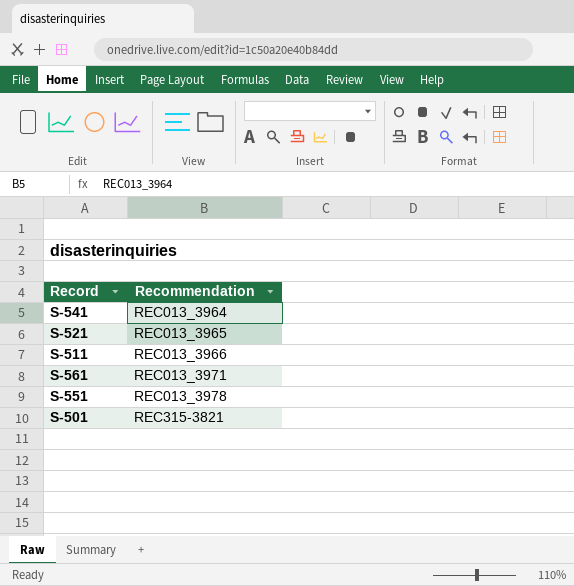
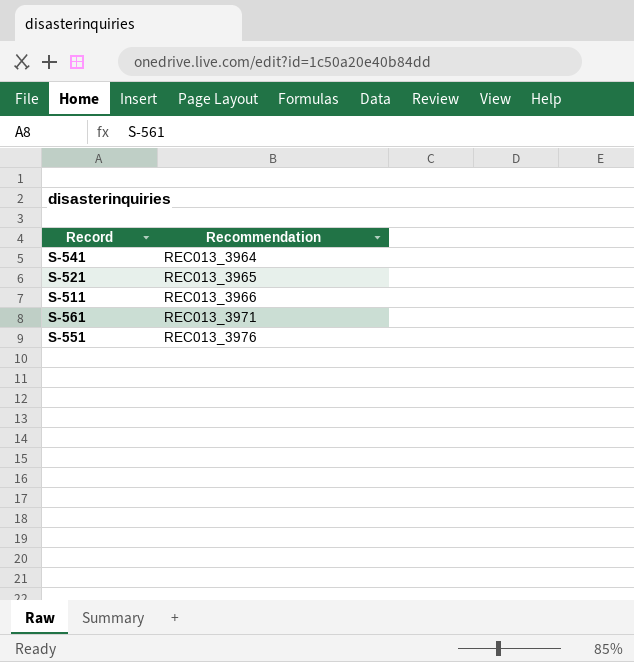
row S-501: REC315-3821 -> none
S-551 | Recommendation: REC013_3978 -> REC013_3976

